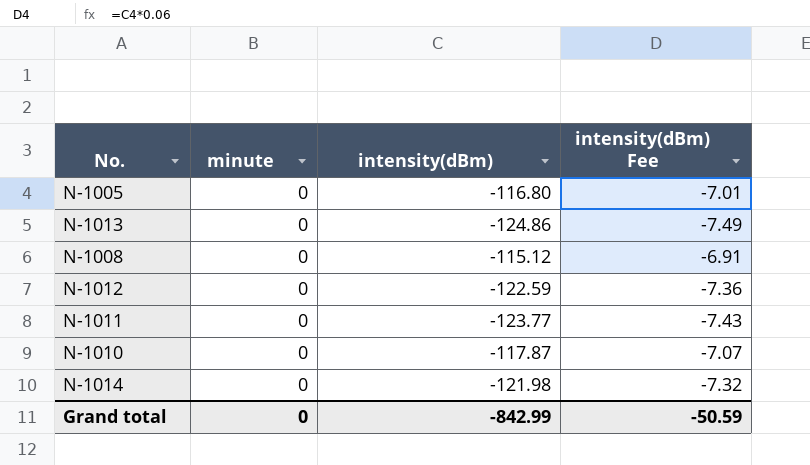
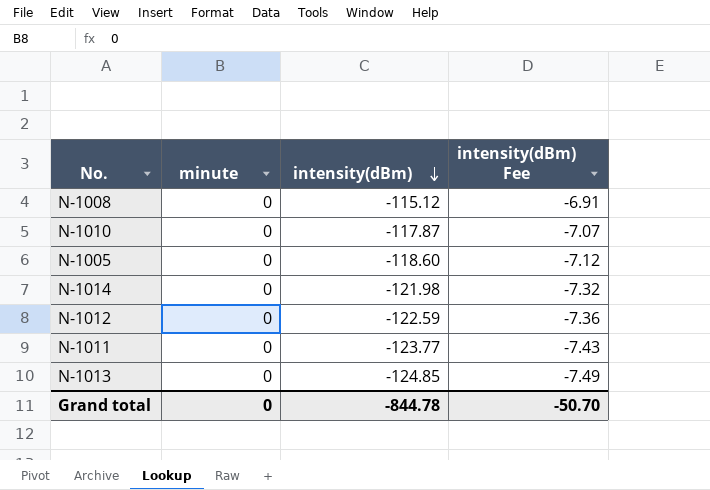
row order: none -> intensity(dBm) descending
N-1005 | intensity(dBm): -116.80 -> -118.60
N-1005 | intensity(dBm) Fee: -7.01 -> -7.12
N-1013 | intensity(dBm): -124.86 -> -124.85
Grand total | intensity(dBm): -842.99 -> -844.78
Grand total | intensity(dBm) Fee: -50.59 -> -50.70

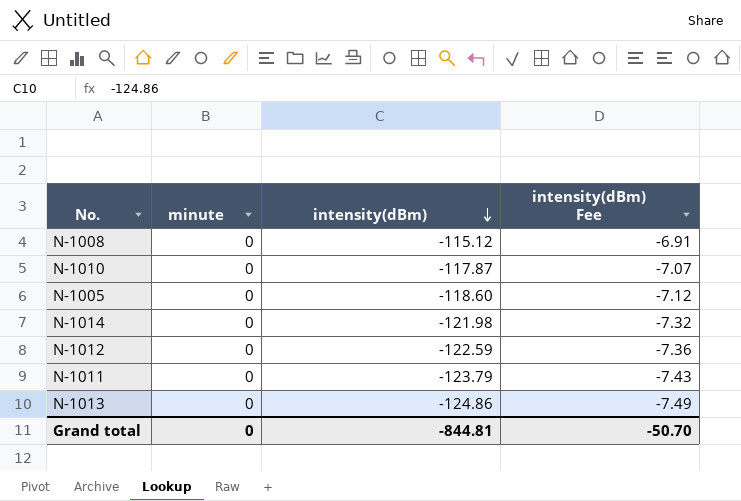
N-1011 | intensity(dBm): -123.77 -> -123.79
N-1013 | intensity(dBm): -124.85 -> -124.86
Grand total | intensity(dBm): -844.78 -> -844.81

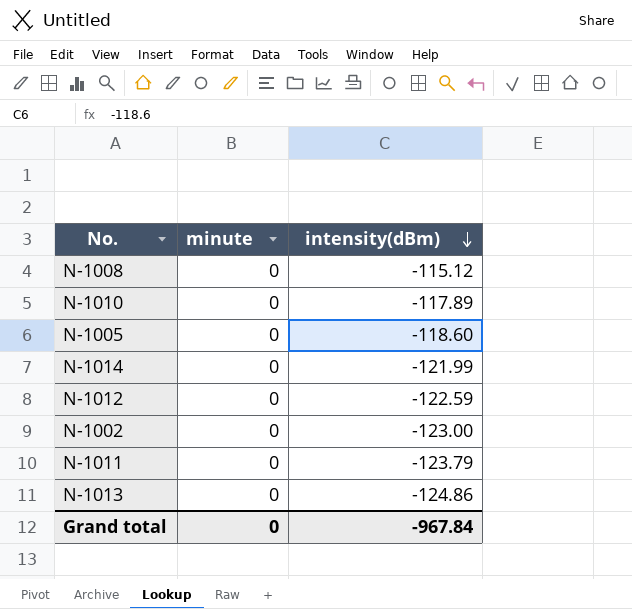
column intensity(dBm) Fee | formula: [intensity(dBm)] * 0.06 -> none
N-1010 | intensity(dBm): -117.87 -> -117.89
N-1014 | intensity(dBm): -121.98 -> -121.99
row N-1002: none -> 0 | -123.00
Grand total | intensity(dBm): -844.81 -> -967.84

